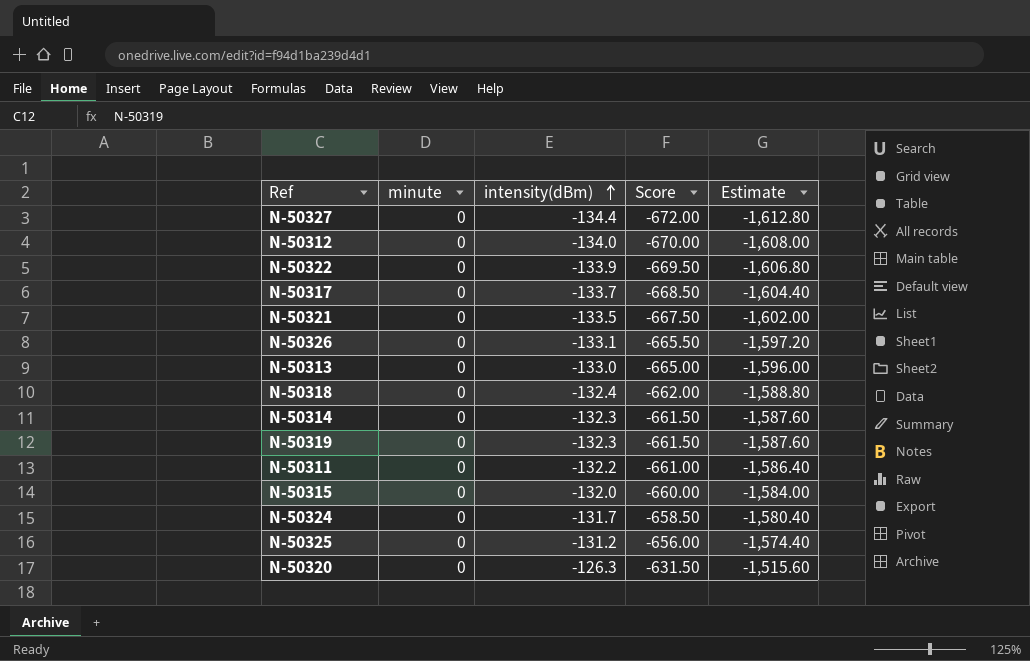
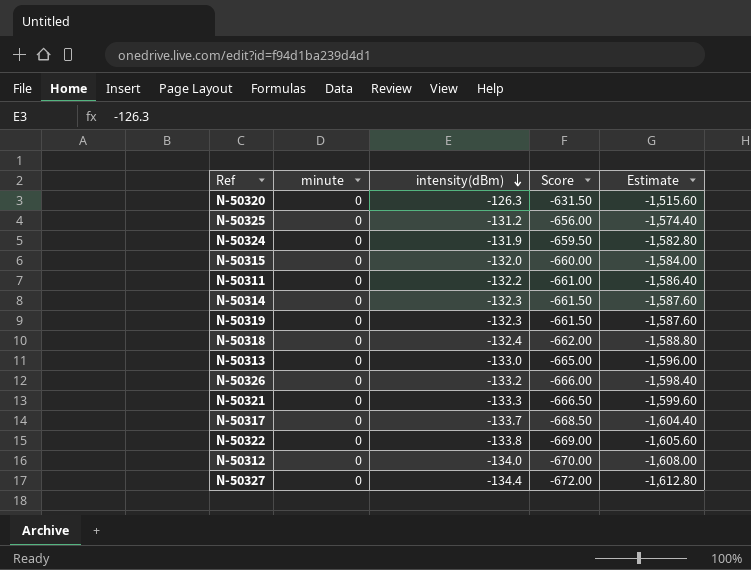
row order: intensity(dBm) ascending -> intensity(dBm) descending
N-50324 | intensity(dBm): -131.7 -> -131.9
N-50324 | Score: -658.50 -> -659.50
N-50324 | Estimate: -1,580.40 -> -1,582.80
N-50326 | intensity(dBm): -133.1 -> -133.2
N-50326 | Score: -665.50 -> -666.00
N-50326 | Estimate: -1,597.20 -> -1,598.40
N-50321 | intensity(dBm): -133.5 -> -133.3
N-50321 | Score: -667.50 -> -666.50
N-50321 | Estimate: -1,602.00 -> -1,599.60
N-50322 | intensity(dBm): -133.9 -> -133.8
N-50322 | Score: -669.50 -> -669.00
N-50322 | Estimate: -1,606.80 -> -1,605.60

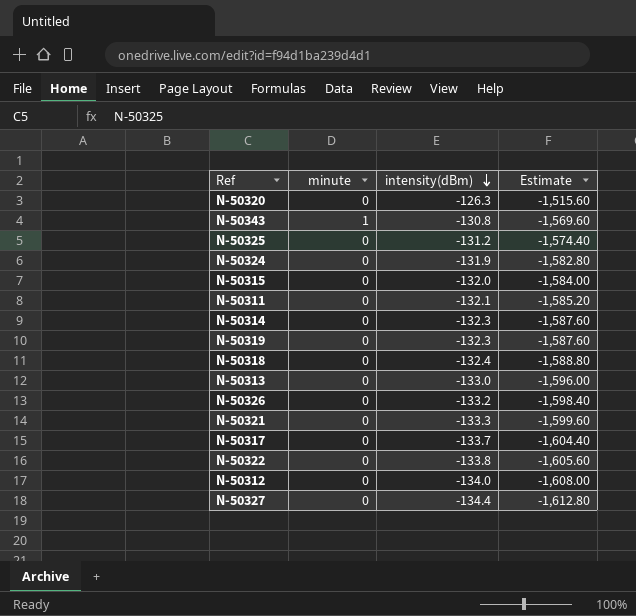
column Score | formula: [intensity(dBm)] * 5 -> none
row N-50343: none -> 1 | -130.8 | -1,569.60
N-50311 | intensity(dBm): -132.2 -> -132.1
N-50311 | Estimate: -1,586.40 -> -1,585.20

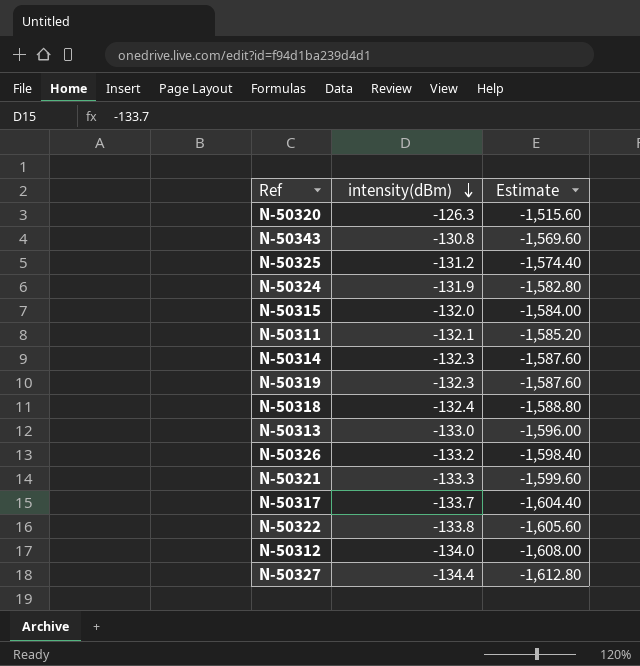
column minute | position: 2 -> none

